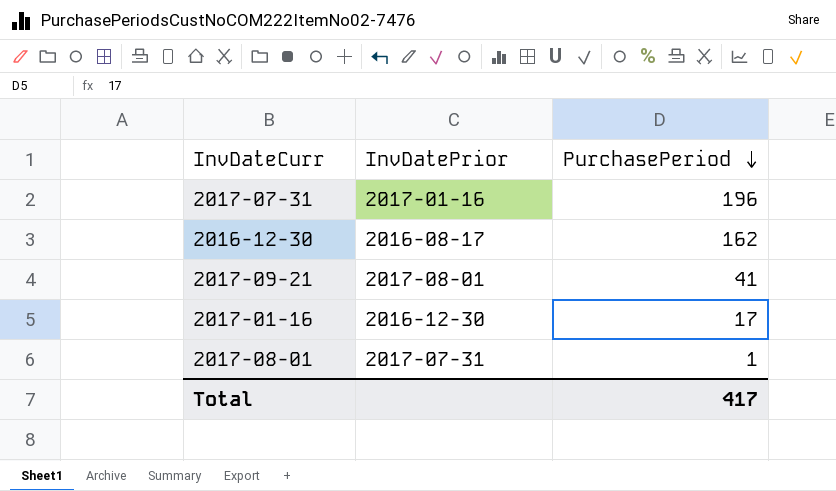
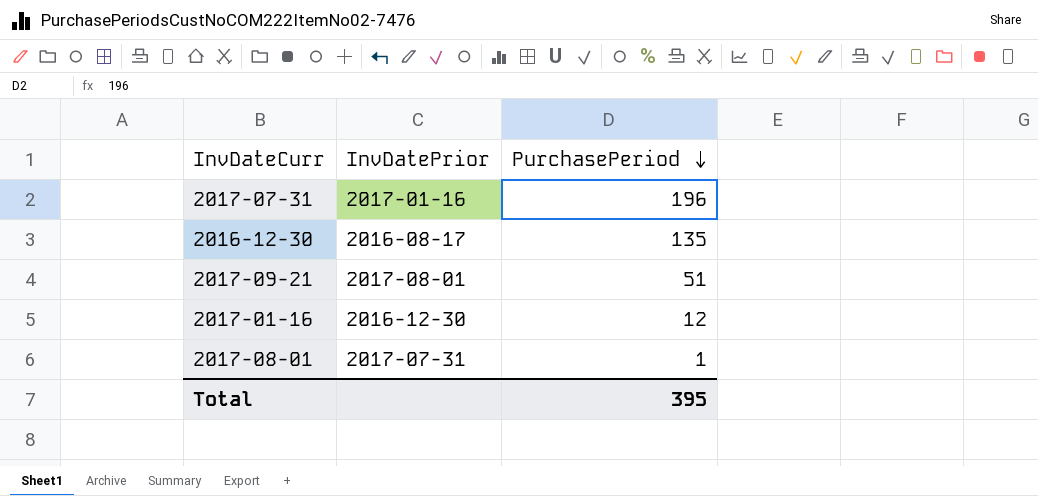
2016-12-30 | PurchasePeriod: 162 -> 135
2017-09-21 | PurchasePeriod: 41 -> 51
2017-01-16 | PurchasePeriod: 17 -> 12
Total | PurchasePeriod: 417 -> 395

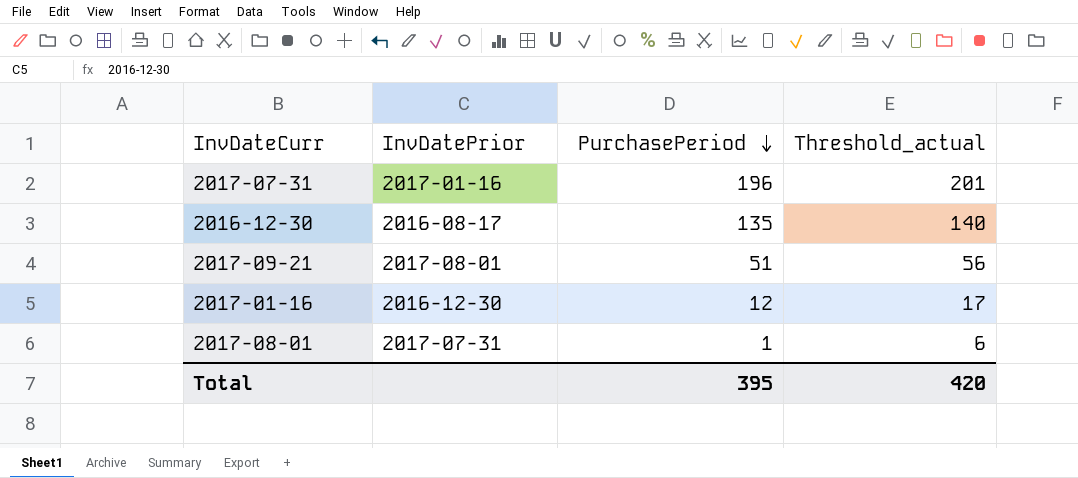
column Threshold_actual | formula: none -> [PurchasePeriod] + 5

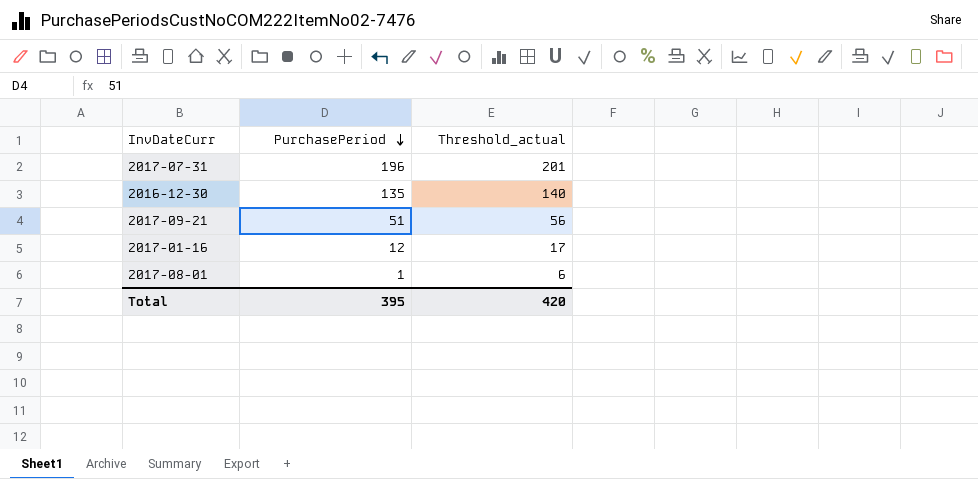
column InvDatePrior | position: 2 -> none

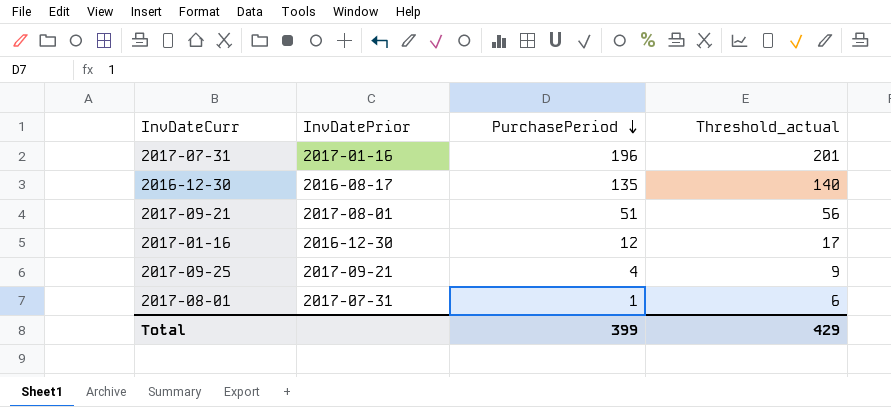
column InvDatePrior | position: none -> 2
row 2017-09-25: none -> 2017-09-21 | 4 | 9
Total | PurchasePeriod: 395 -> 399
Total | Threshold_actual: 420 -> 429

